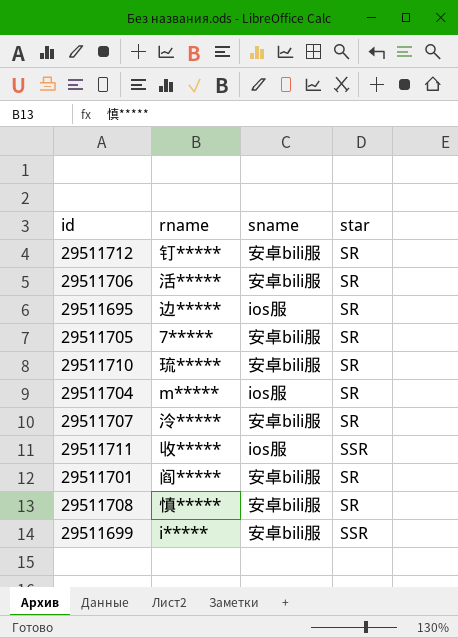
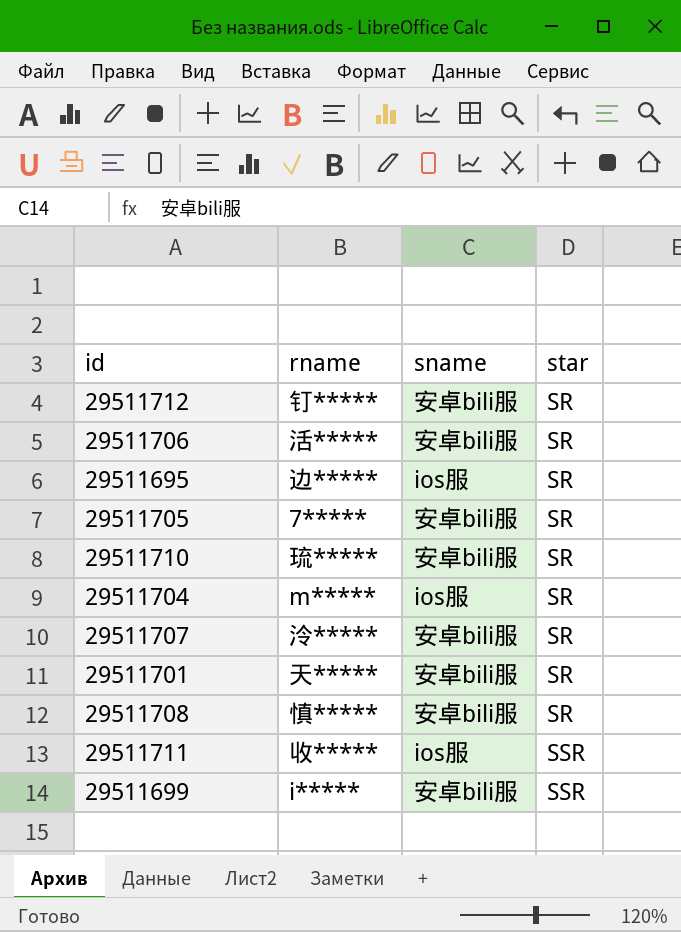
row order: none -> star ascending
29511701 | rname: 阎***** -> 天*****

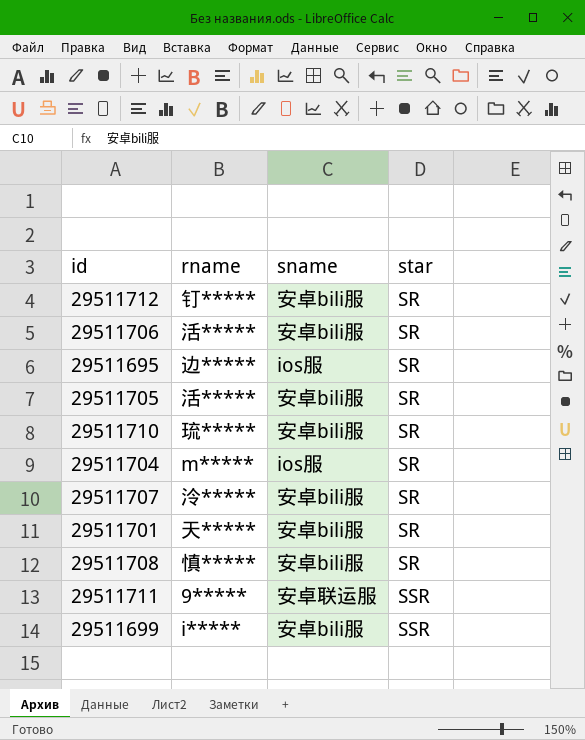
29511705 | rname: 7***** -> 活*****
29511711 | rname: 收***** -> 9*****
29511711 | sname: ios服 -> 安卓联运服

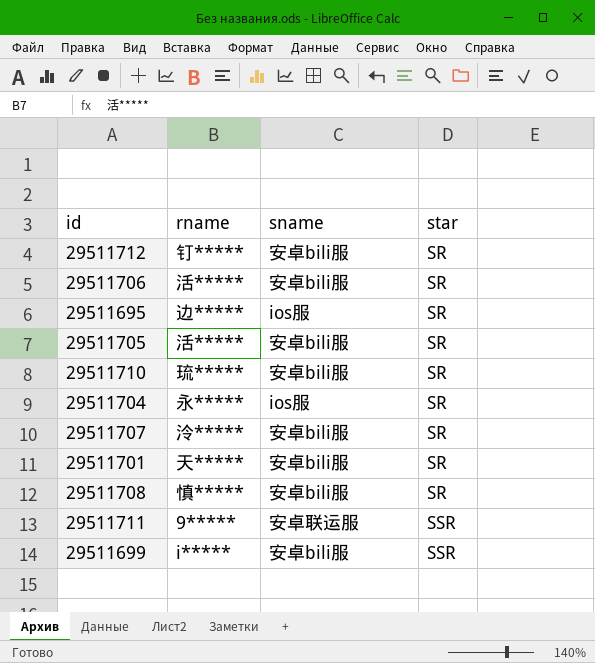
29511704 | rname: m***** -> 永*****

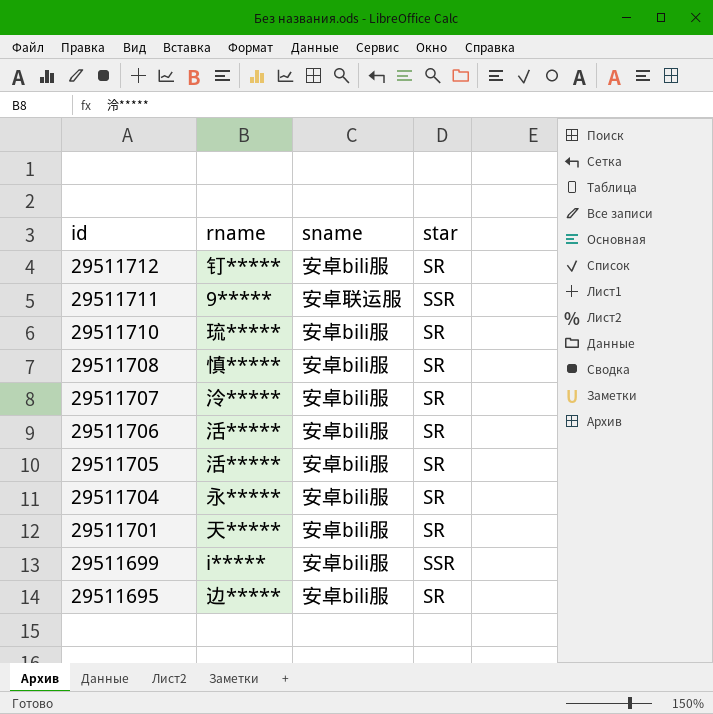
row order: star ascending -> id descending
29511704 | sname: ios服 -> 安卓bili服
29511695 | sname: ios服 -> 安卓bili服

